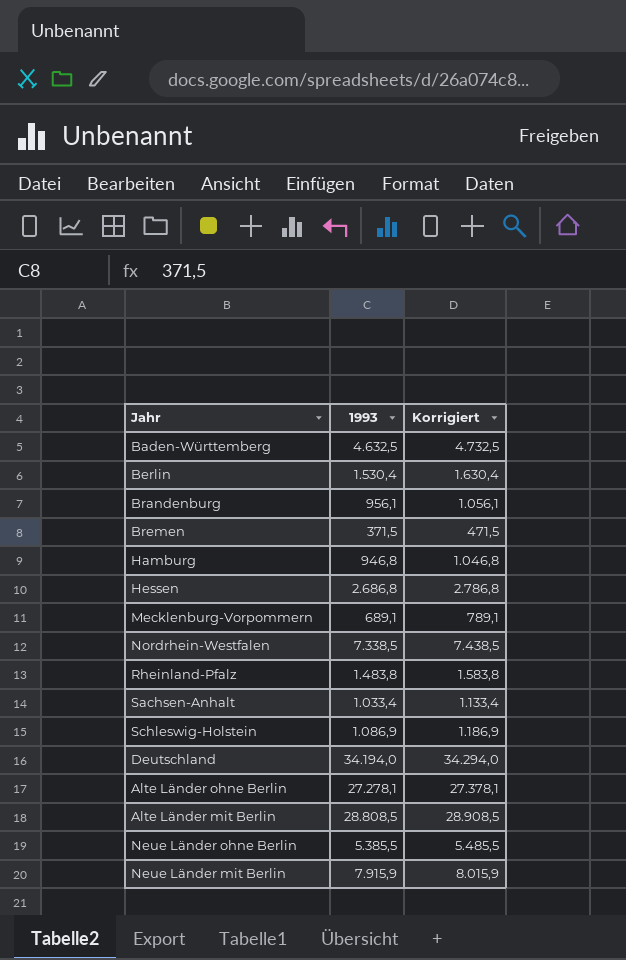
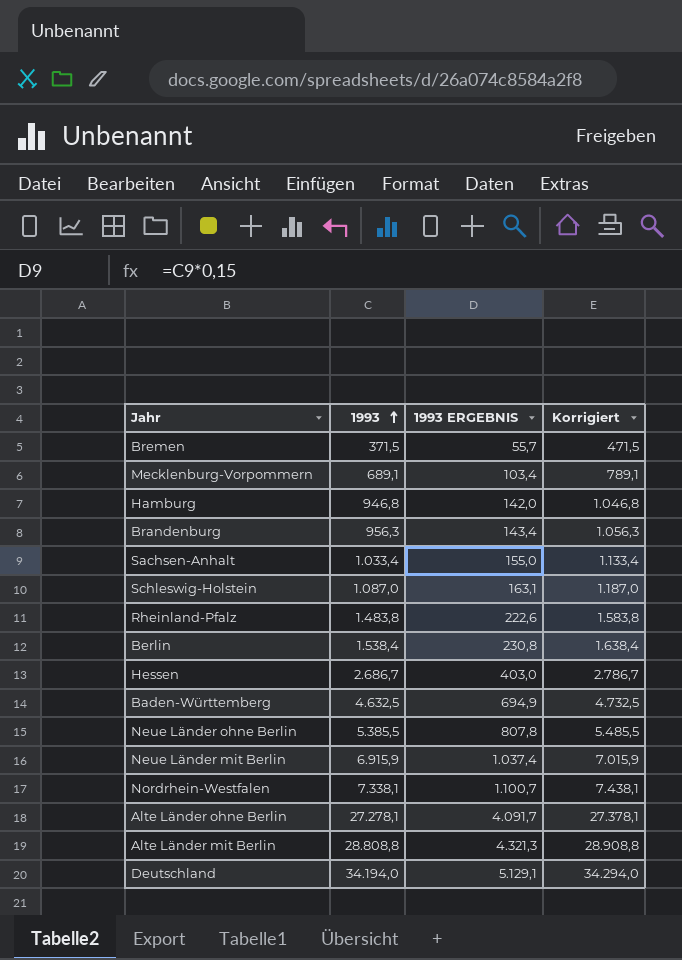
row order: none -> 1993 ascending
column 1993 ERGEBNIS | formula: none -> [1993] * 0,15
Brandenburg | 1993: 956,1 -> 956,3
Brandenburg | Korrigiert: 1.056,1 -> 1.056,3
Schleswig-Holstein | 1993: 1.086,9 -> 1.087,0
Schleswig-Holstein | Korrigiert: 1.186,9 -> 1.187,0
Berlin | 1993: 1.530,4 -> 1.538,4
Berlin | Korrigiert: 1.630,4 -> 1.638,4
Hessen | 1993: 2.686,8 -> 2.686,7
Hessen | Korrigiert: 2.786,8 -> 2.786,7
Neue Länder mit Berlin | 1993: 7.915,9 -> 6.915,9
Neue Länder mit Berlin | Korrigiert: 8.015,9 -> 7.015,9
Nordrhein-Westfalen | 1993: 7.338,5 -> 7.338,1
Nordrhein-Westfalen | Korrigiert: 7.438,5 -> 7.438,1
Alte Länder mit Berlin | 1993: 28.808,5 -> 28.808,8
Alte Länder mit Berlin | Korrigiert: 28.908,5 -> 28.908,8

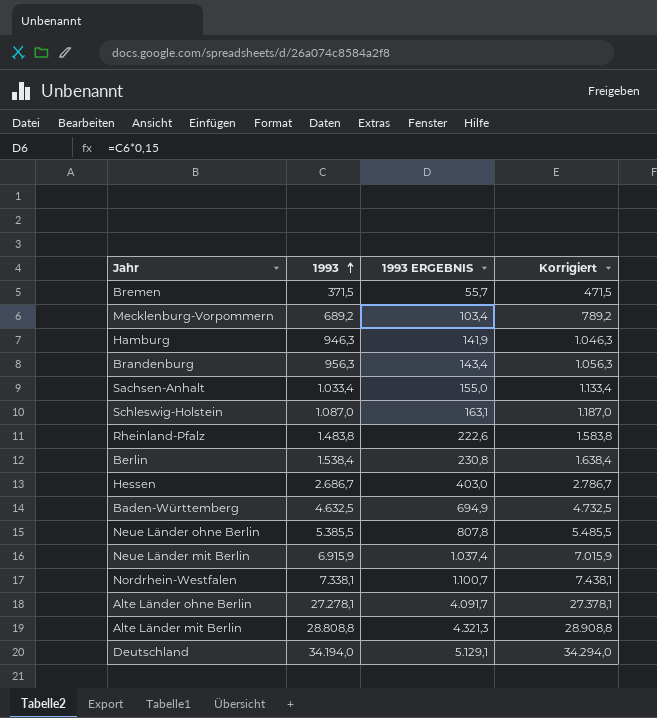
Mecklenburg-Vorpommern | 1993: 689,1 -> 689,2
Mecklenburg-Vorpommern | Korrigiert: 789,1 -> 789,2
Hamburg | 1993: 946,8 -> 946,3
Hamburg | 1993 ERGEBNIS: 142,0 -> 141,9
Hamburg | Korrigiert: 1.046,8 -> 1.046,3

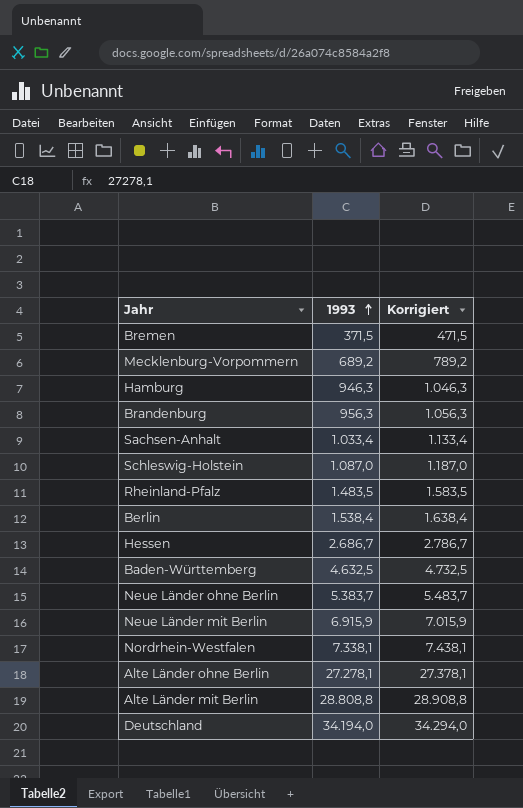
column 1993 ERGEBNIS | formula: [1993] * 0,15 -> none
Rheinland-Pfalz | 1993: 1.483,8 -> 1.483,5
Rheinland-Pfalz | Korrigiert: 1.583,8 -> 1.583,5
Neue Länder ohne Berlin | 1993: 5.385,5 -> 5.383,7
Neue Länder ohne Berlin | Korrigiert: 5.485,5 -> 5.483,7

